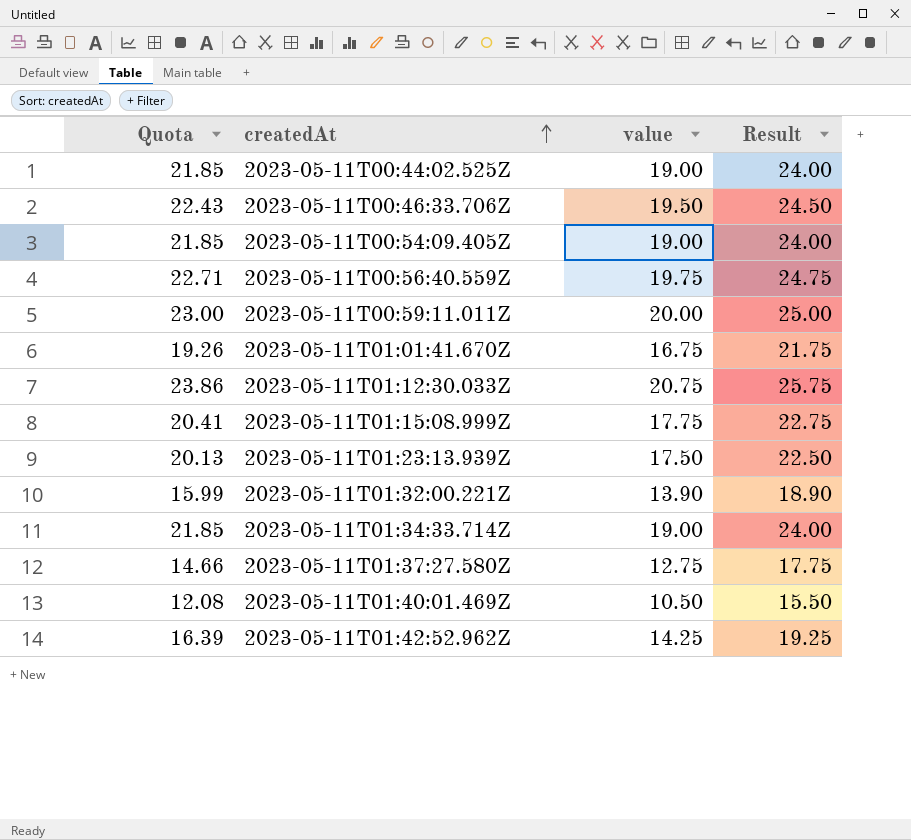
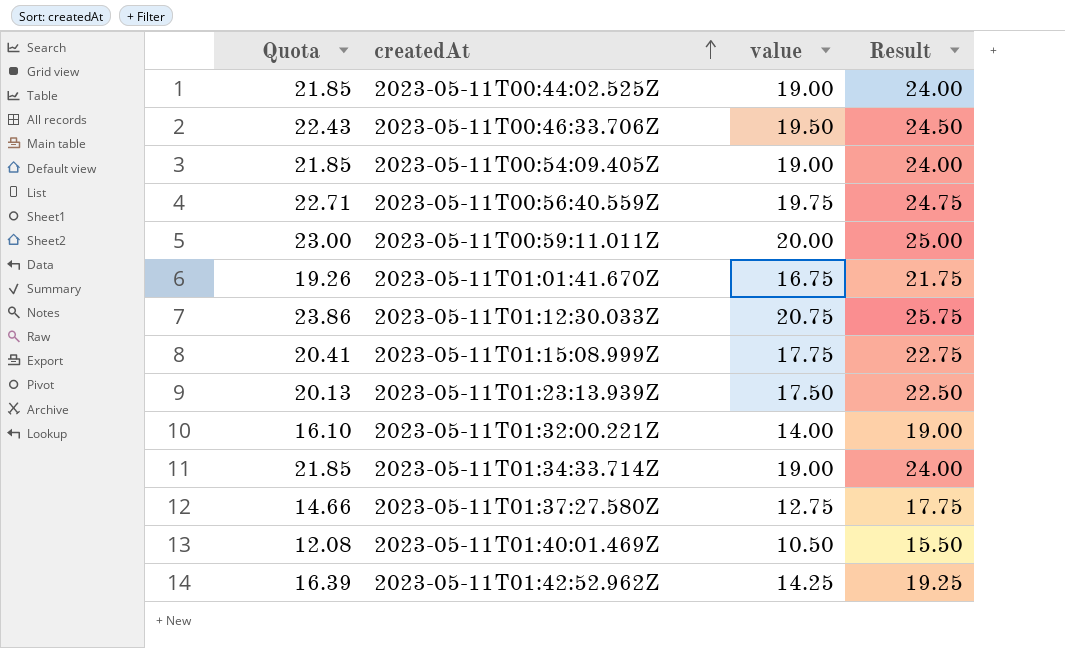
2023-05-11T01:32:00.221Z | Quota: 15.99 -> 16.10
2023-05-11T01:32:00.221Z | value: 13.90 -> 14.00
2023-05-11T01:32:00.221Z | Result: 18.90 -> 19.00

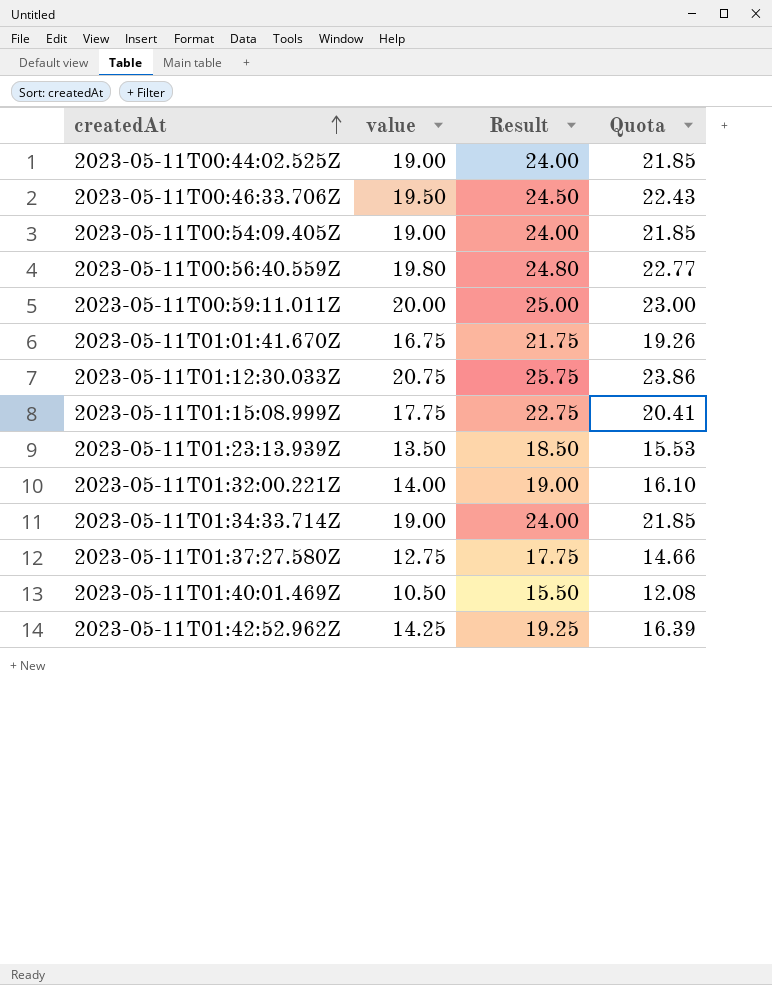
column Quota | position: 1 -> 4
2023-05-11T00:56:40.559Z | value: 19.75 -> 19.80
2023-05-11T00:56:40.559Z | Result: 24.75 -> 24.80
2023-05-11T00:56:40.559Z | Quota: 22.71 -> 22.77
2023-05-11T01:23:13.939Z | value: 17.50 -> 13.50
2023-05-11T01:23:13.939Z | Result: 22.50 -> 18.50
2023-05-11T01:23:13.939Z | Quota: 20.13 -> 15.53

